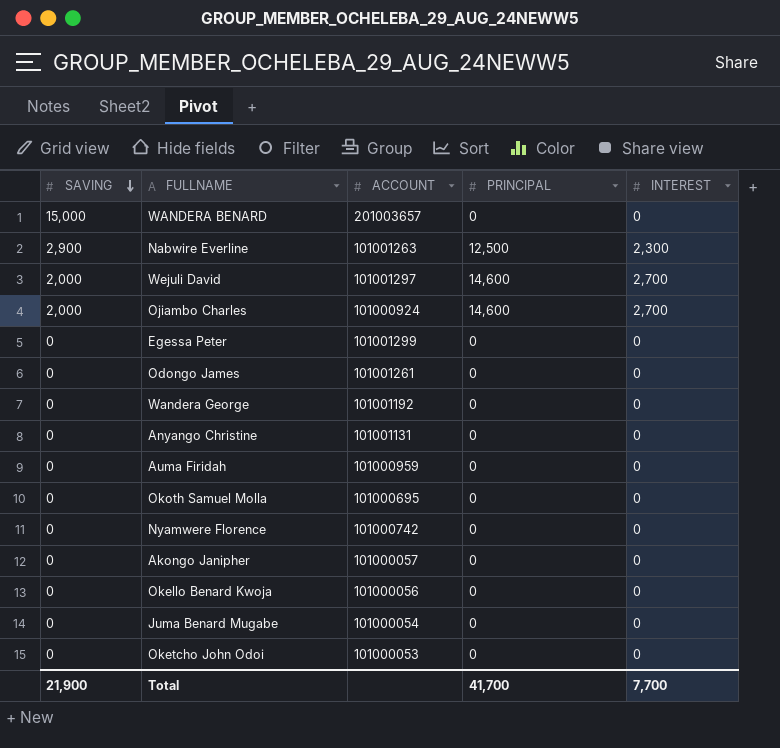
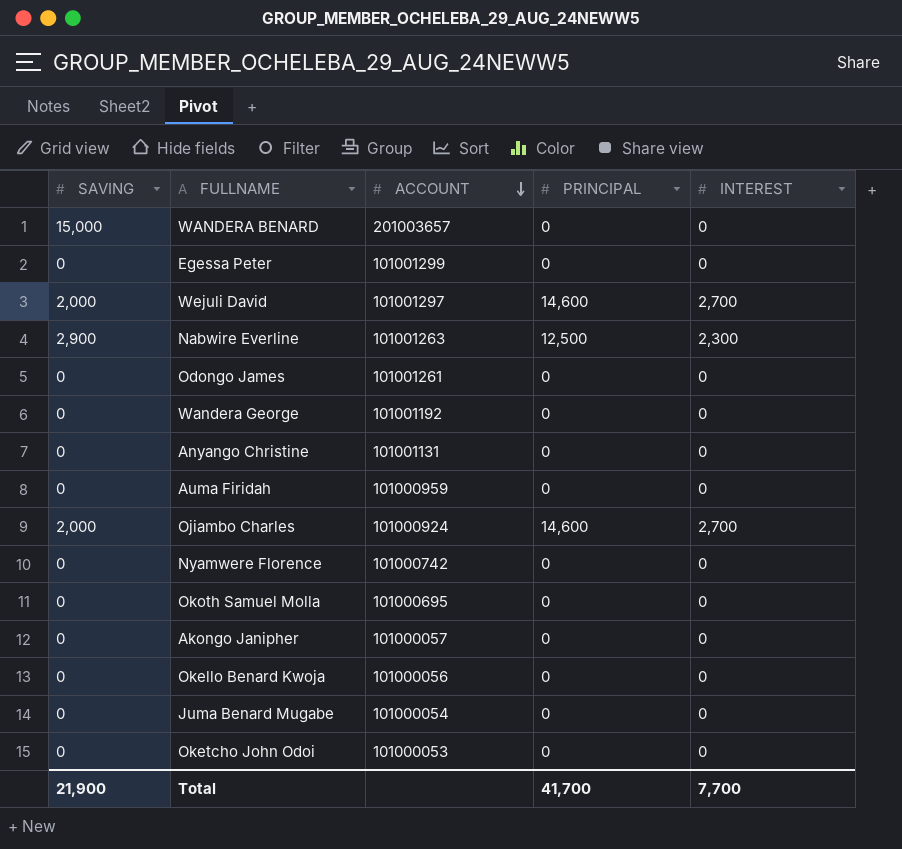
row order: SAVING descending -> ACCOUNT descending

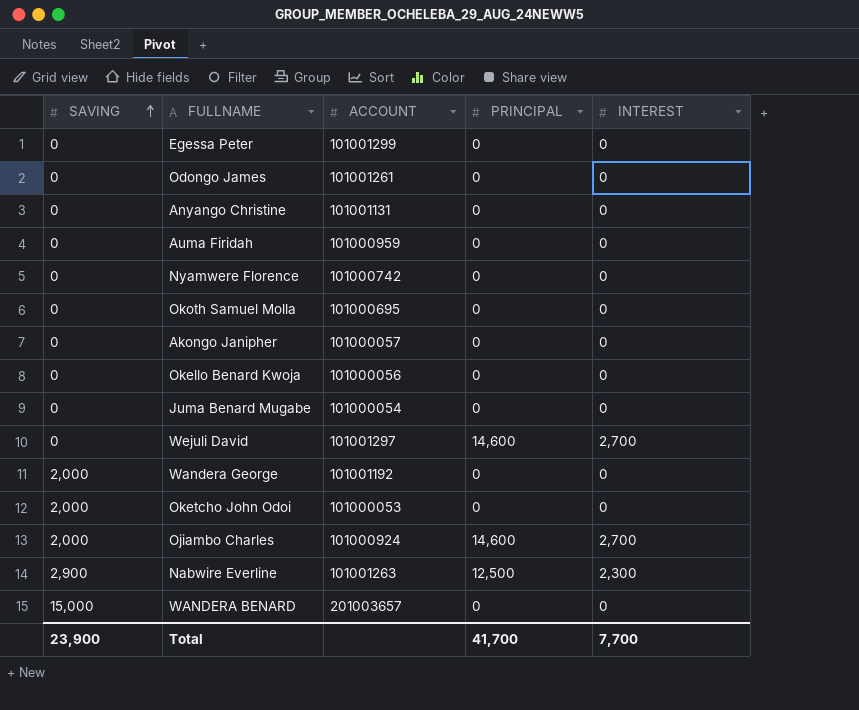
row order: ACCOUNT descending -> SAVING ascending
Wejuli David | SAVING: 2,000 -> 0
Wandera George | SAVING: 0 -> 2,000
Oketcho John Odoi | SAVING: 0 -> 2,000
Total | SAVING: 21,900 -> 23,900

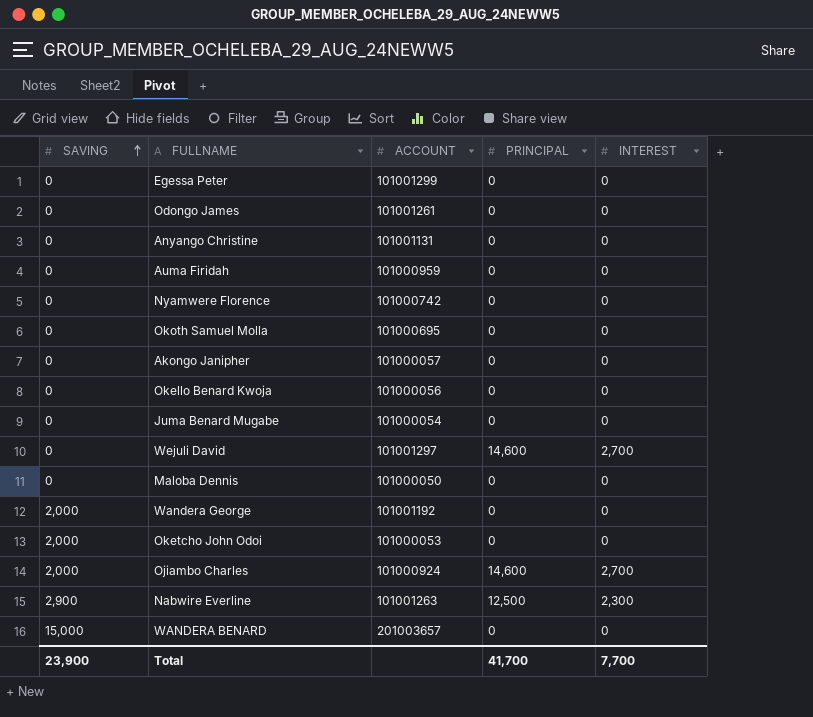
row Maloba Dennis: none -> 0 | 101000050 | 0 | 0

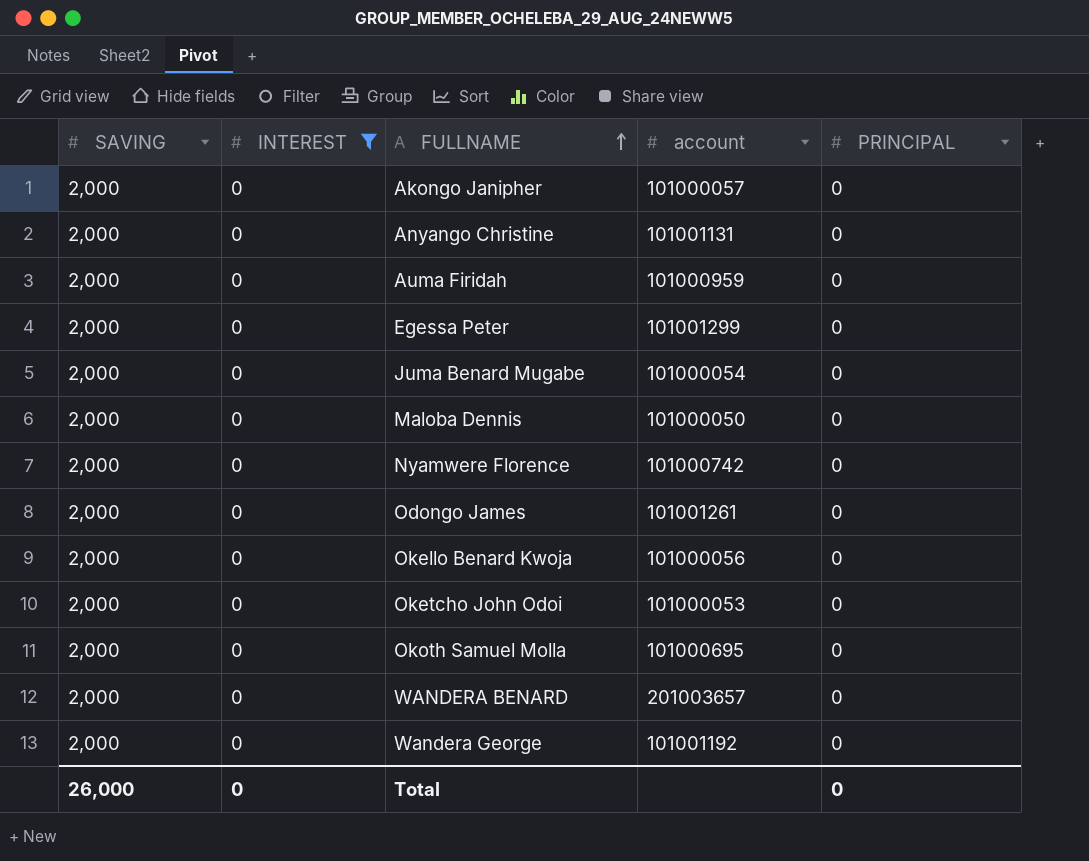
filter: none -> INTEREST = 0
row order: SAVING ascending -> FULLNAME ascending
column INTEREST | position: 5 -> 2
column name: ACCOUNT -> account
Akongo Janipher | SAVING: 0 -> 2,000
Anyango Christine | SAVING: 0 -> 2,000
Auma Firidah | SAVING: 0 -> 2,000
Egessa Peter | SAVING: 0 -> 2,000
Juma Benard Mugabe | SAVING: 0 -> 2,000
Maloba Dennis | SAVING: 0 -> 2,000
Nyamwere Florence | SAVING: 0 -> 2,000
Odongo James | SAVING: 0 -> 2,000
Okello Benard Kwoja | SAVING: 0 -> 2,000
Okoth Samuel Molla | SAVING: 0 -> 2,000
WANDERA BENARD | SAVING: 15,000 -> 2,000
Total | SAVING: 23,900 -> 26,000
Total | INTEREST: 7,700 -> 0
Total | PRINCIPAL: 41,700 -> 0

